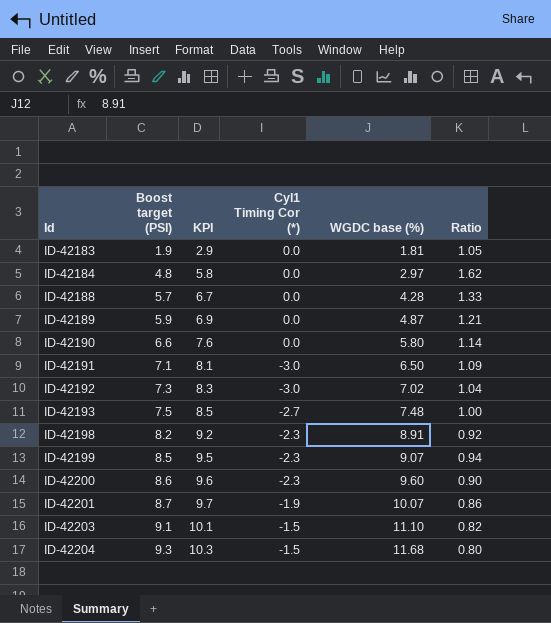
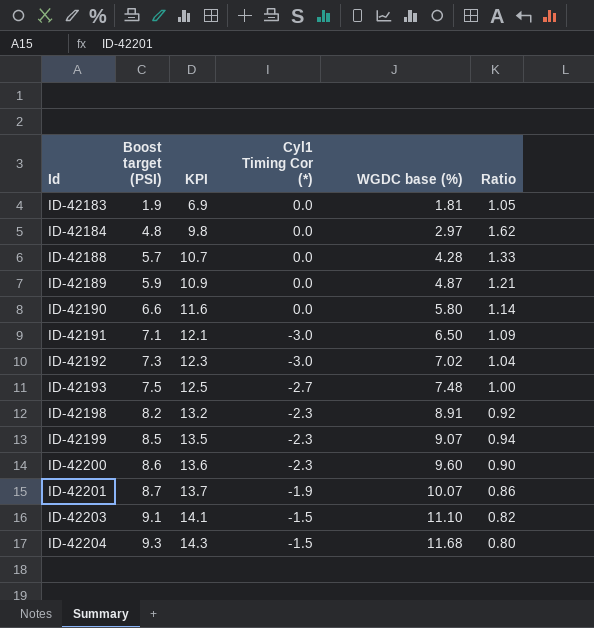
column KPI | formula: [Boost target (PSI)] + 1 -> [Boost target (PSI)] + 5

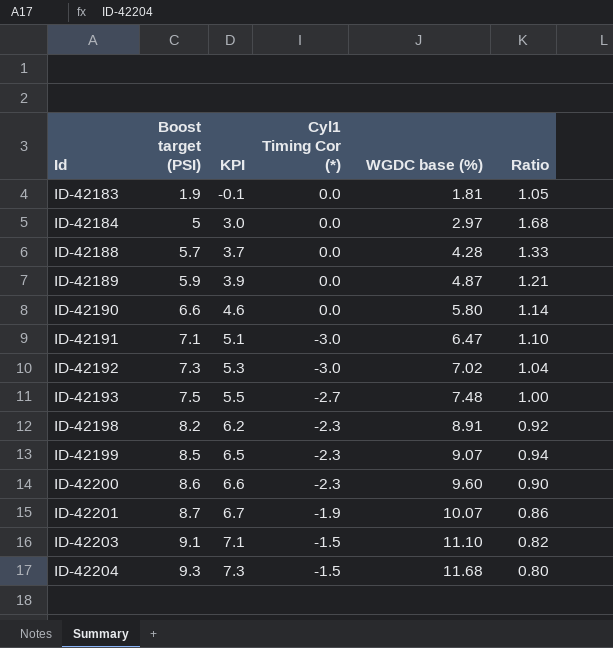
column KPI | formula: [Boost target (PSI)] + 5 -> [Boost target (PSI)] - 2
ID-42184 | Boost target (PSI): 4.8 -> 5
ID-42184 | Ratio: 1.62 -> 1.68
ID-42191 | WGDC base (%): 6.50 -> 6.47
ID-42191 | Ratio: 1.09 -> 1.10

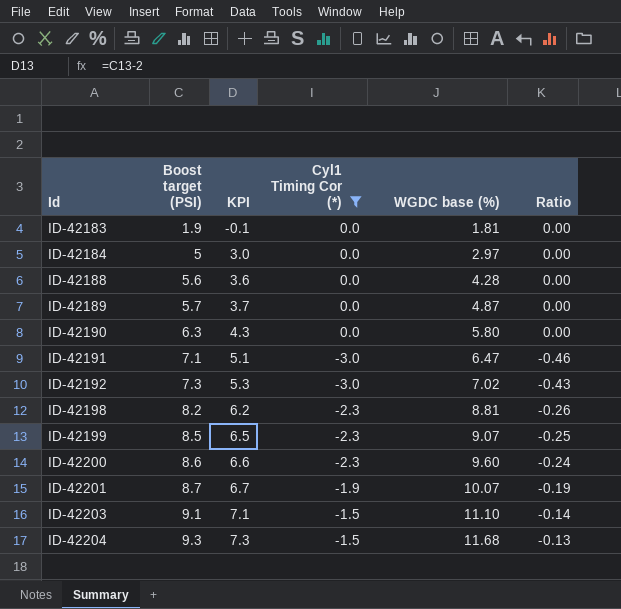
filter: none -> Cyl1 Timing Cor (*) != -2.7
column Ratio | formula: [Boost target (PSI)] / [WGDC base (%)] -> [Cyl1 Timing Cor (*)] / [WGDC base (%)]
ID-42188 | Boost target (PSI): 5.7 -> 5.6
ID-42188 | KPI: 3.7 -> 3.6
ID-42189 | Boost target (PSI): 5.9 -> 5.7
ID-42189 | KPI: 3.9 -> 3.7
ID-42190 | Boost target (PSI): 6.6 -> 6.3
ID-42190 | KPI: 4.6 -> 4.3
ID-42198 | WGDC base (%): 8.91 -> 8.81

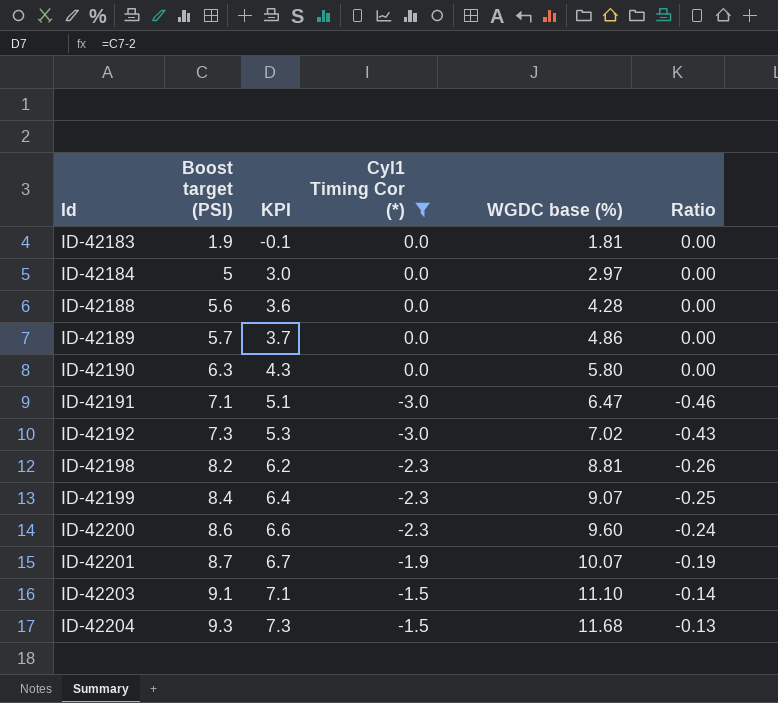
ID-42189 | WGDC base (%): 4.87 -> 4.86
ID-42199 | Boost target (PSI): 8.5 -> 8.4
ID-42199 | KPI: 6.5 -> 6.4

